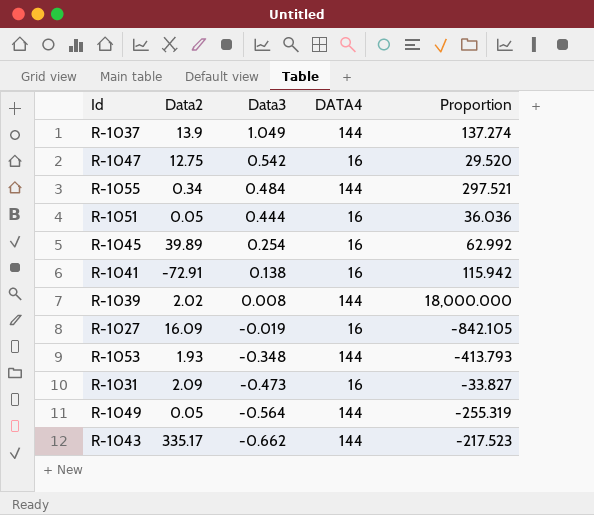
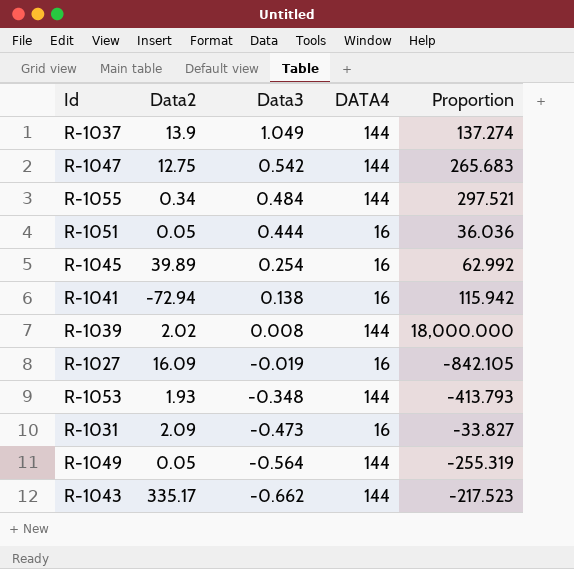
R-1047 | DATA4: 16 -> 144
R-1047 | Proportion: 29.520 -> 265.683
R-1041 | Data2: -72.91 -> -72.94

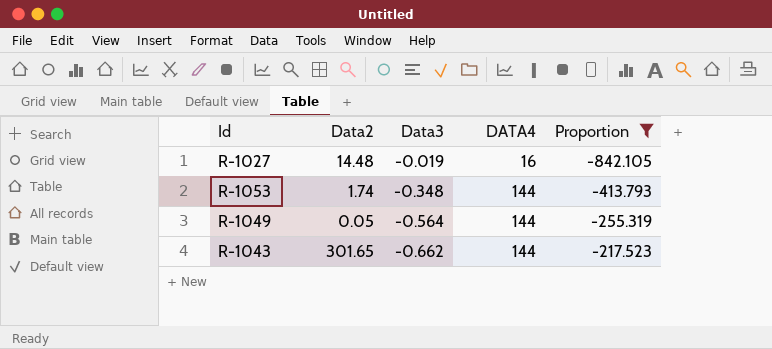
filter: none -> Proportion <= -217.523
R-1027 | Data2: 16.09 -> 14.48
R-1053 | Data2: 1.93 -> 1.74
R-1043 | Data2: 335.17 -> 301.65

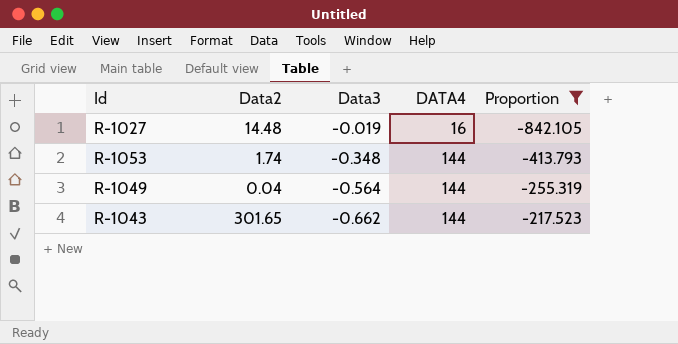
R-1049 | Data2: 0.05 -> 0.04

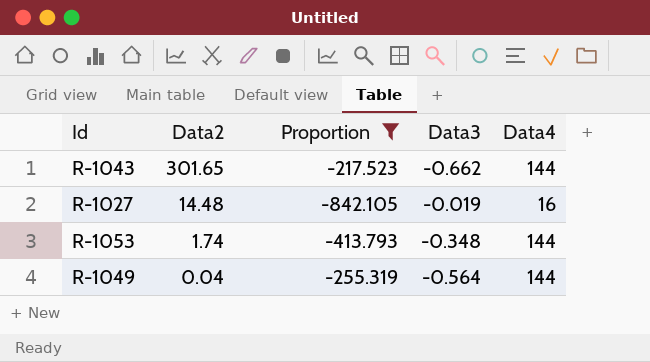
row order: Data3 descending -> Data2 descending
column Proportion | position: 5 -> 3
column name: DATA4 -> Data4

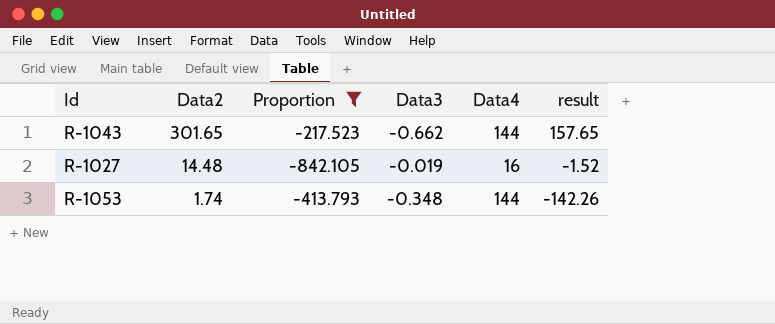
column result | formula: none -> [Data2] - [Data4]
row R-1049: 0.04 | -255.319 | -0.564 | 144 -> none

